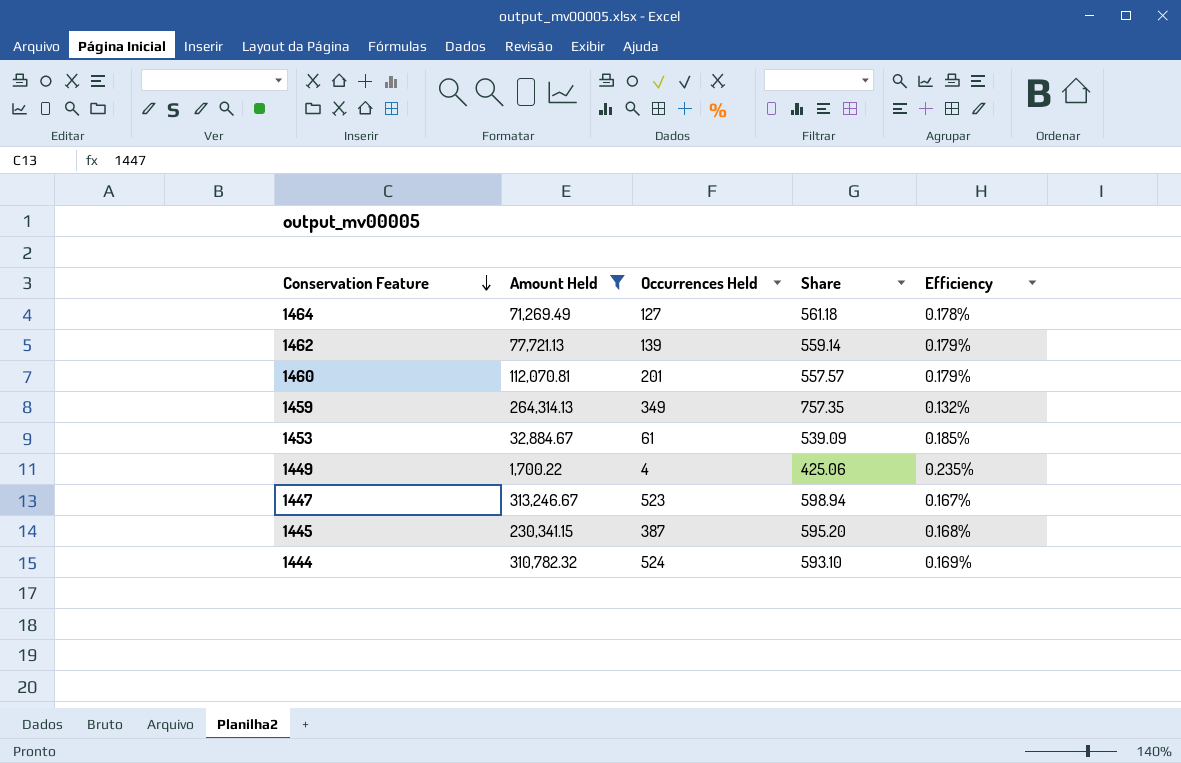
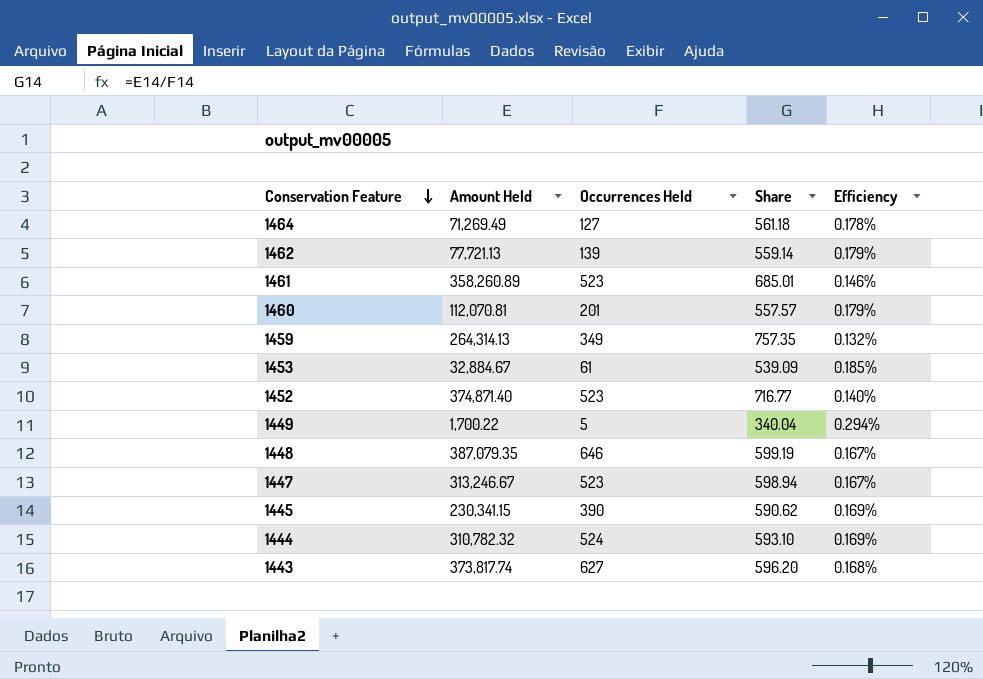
filter: Amount Held <= 313,246.67 -> none
1449 | Occurrences Held: 4 -> 5
1449 | Share: 425.06 -> 340.04
1449 | Efficiency: 0.235% -> 0.294%
1445 | Occurrences Held: 387 -> 390
1445 | Share: 595.20 -> 590.62
1445 | Efficiency: 0.168% -> 0.169%

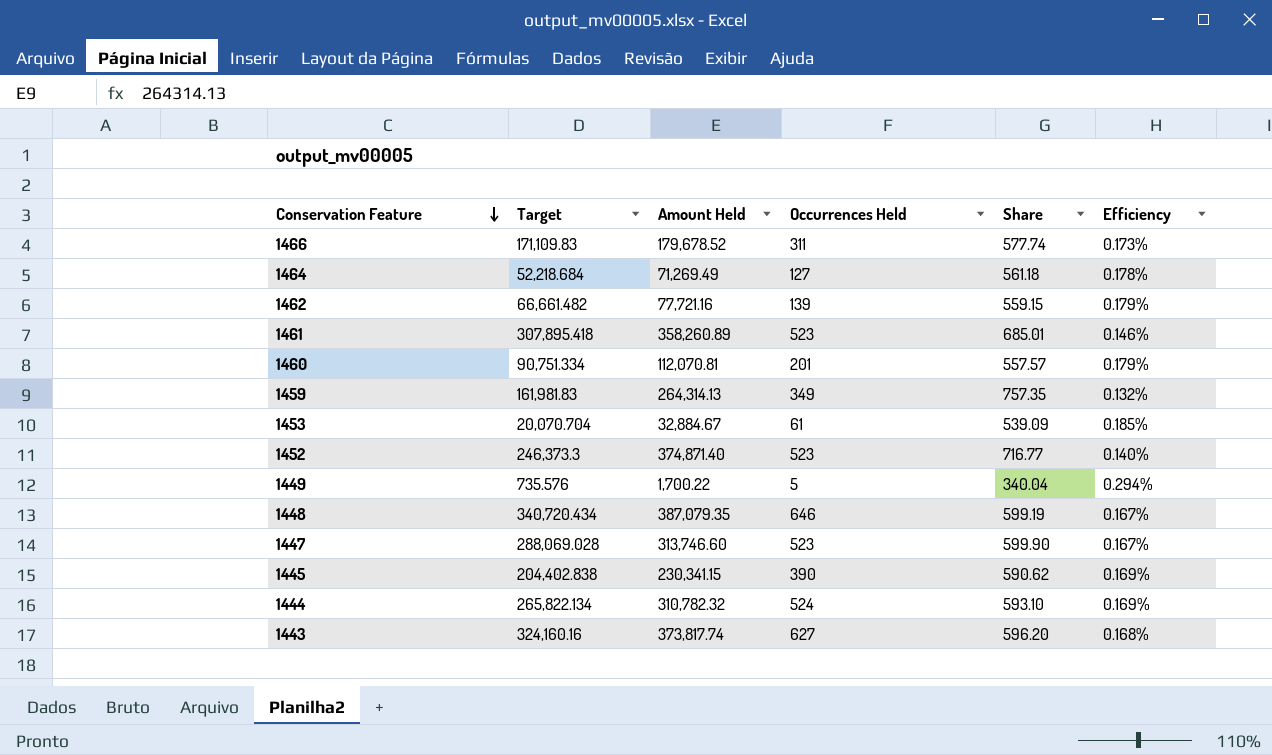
column Target | position: none -> 2
row 1466: none -> 171,109.83 | 179,678.52 | 311 | 577.74 | 0.173%
1462 | Amount Held: 77,721.13 -> 77,721.16
1462 | Share: 559.14 -> 559.15
1447 | Amount Held: 313,246.67 -> 313,746.60
1447 | Share: 598.94 -> 599.90

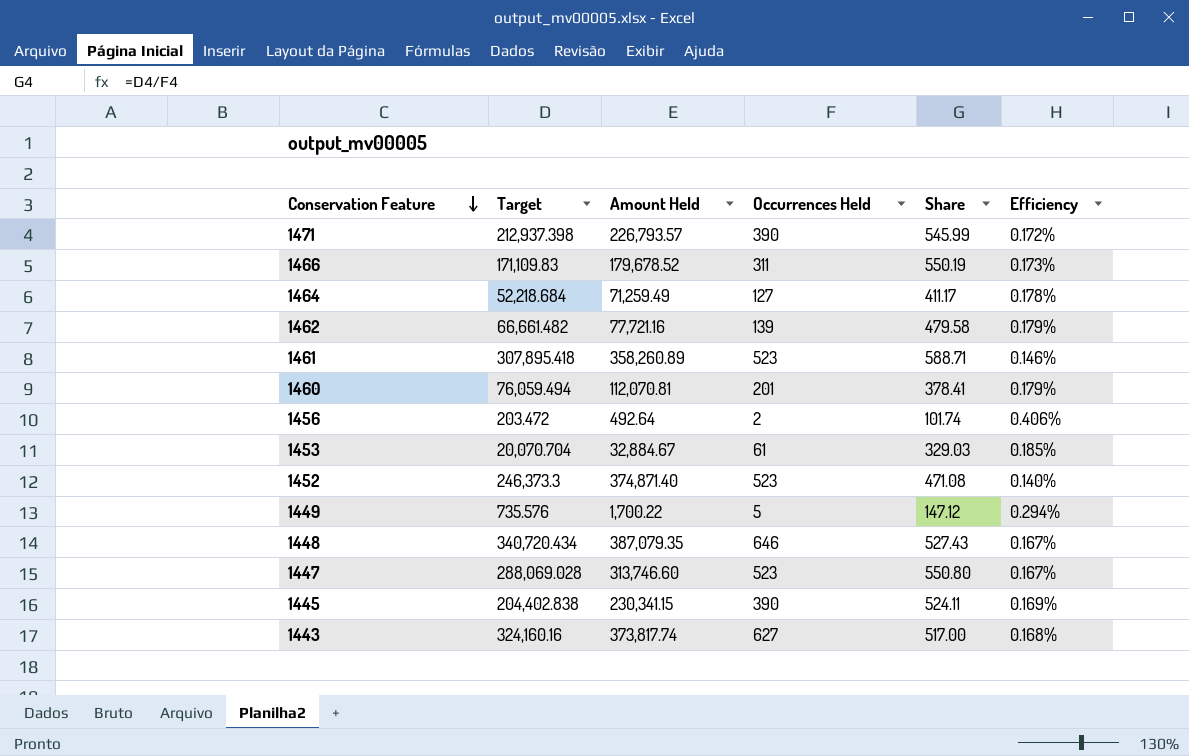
column Share | formula: [Amount Held] / [Occurrences Held] -> [Target] / [Occurrences Held]
row 1459: 161,981.83 | 264,314.13 | 349 | 757.35 | 0.132% -> none
row 1444: 265,822.134 | 310,782.32 | 524 | 593.10 | 0.169% -> none
row 1471: none -> 212,937.398 | 226,793.57 | 390 | 545.99 | 0.172%
1464 | Amount Held: 71,269.49 -> 71,259.49
1460 | Target: 90,751.334 -> 76,059.494
row 1456: none -> 203.472 | 492.64 | 2 | 101.74 | 0.406%

